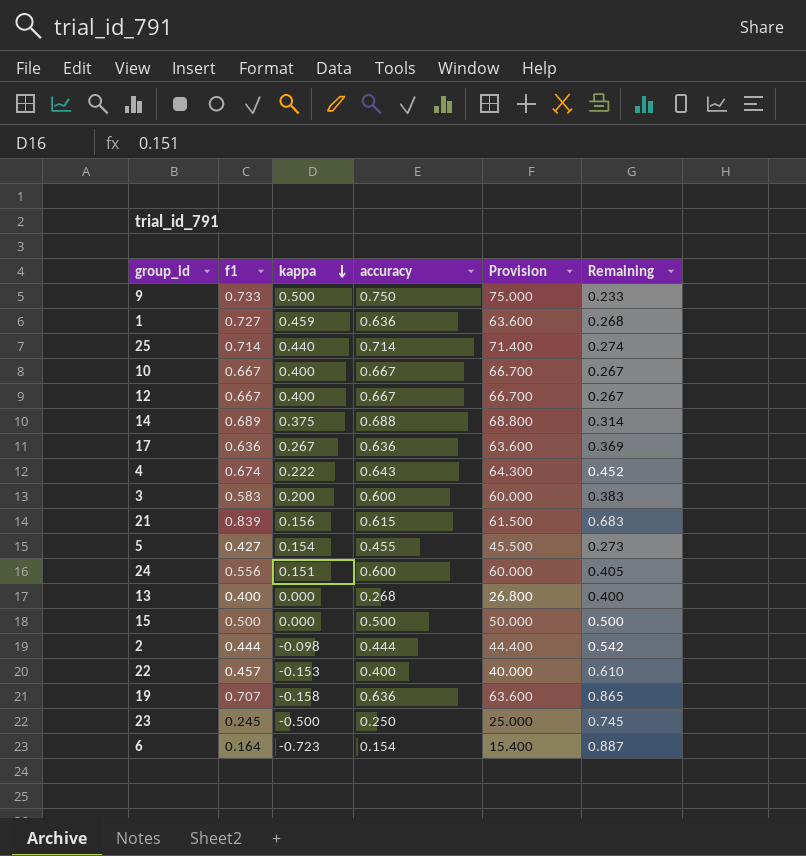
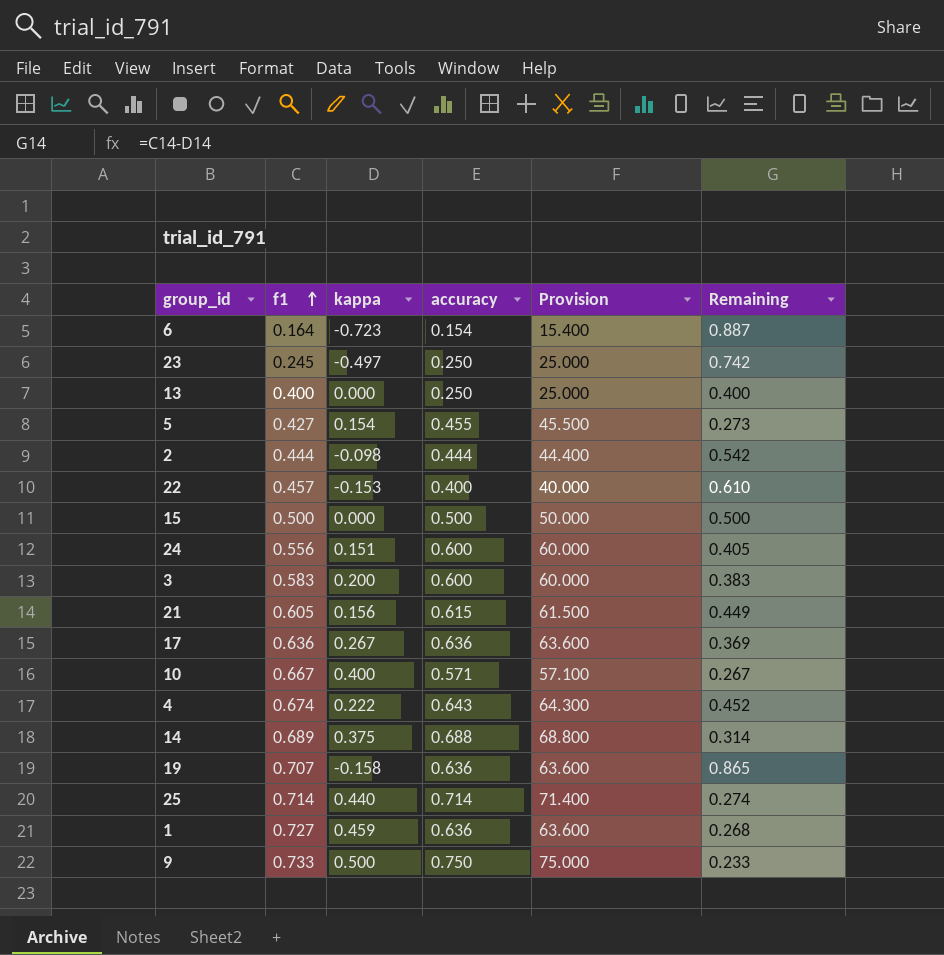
row order: kappa descending -> f1 ascending
row 12: 0.667 | 0.400 | 0.667 | 66.700 | 0.267 -> none
23 | kappa: -0.500 -> -0.497
23 | Remaining: 0.745 -> 0.742
13 | accuracy: 0.268 -> 0.250
13 | Provision: 26.800 -> 25.000
21 | f1: 0.839 -> 0.605
21 | Remaining: 0.683 -> 0.449
10 | accuracy: 0.667 -> 0.571
10 | Provision: 66.700 -> 57.100

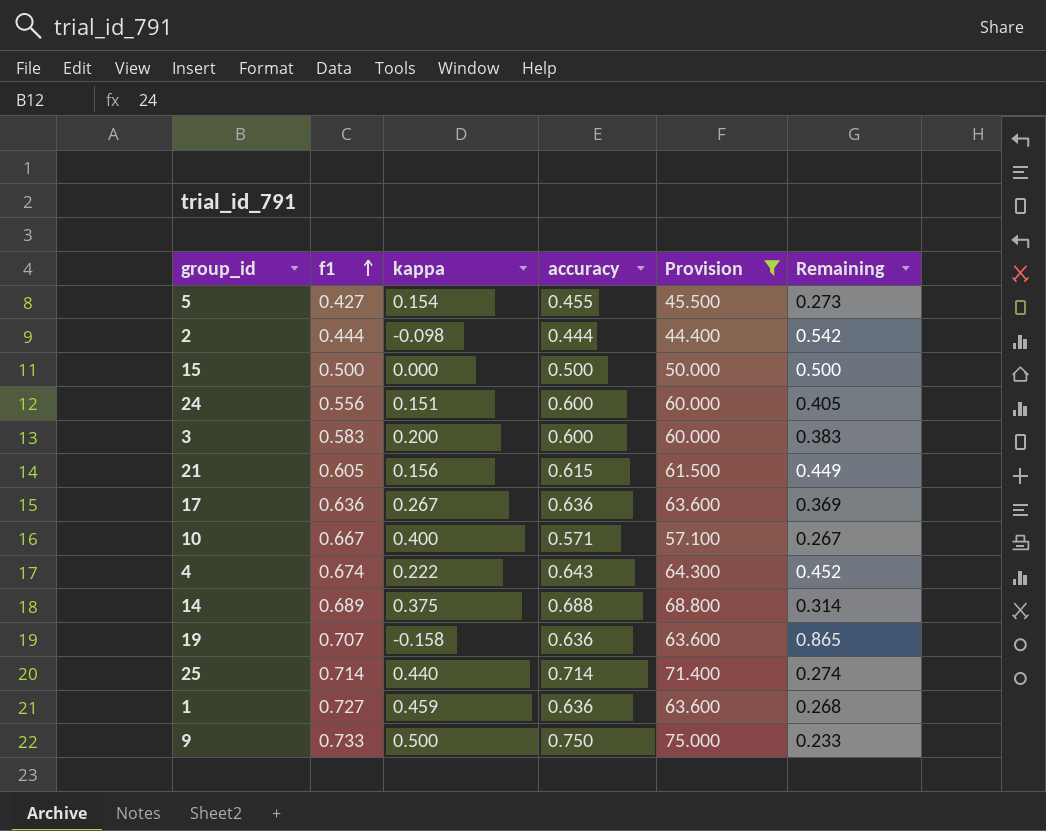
filter: none -> Provision >= 44.400

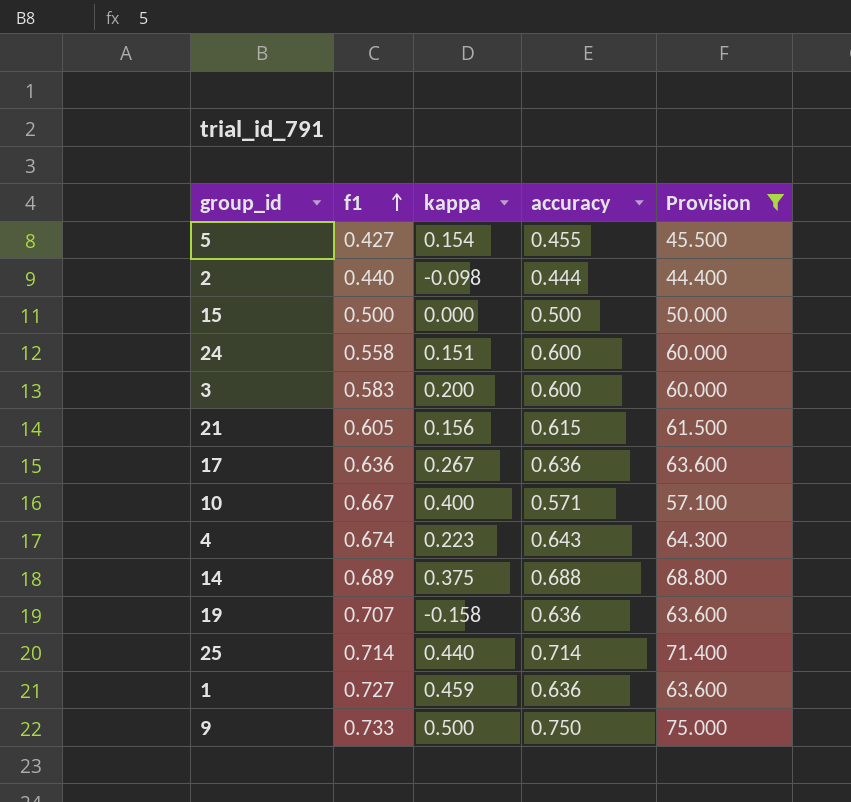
column Remaining | formula: [f1] - [kappa] -> none
2 | f1: 0.444 -> 0.440
24 | f1: 0.556 -> 0.558
4 | kappa: 0.222 -> 0.223

